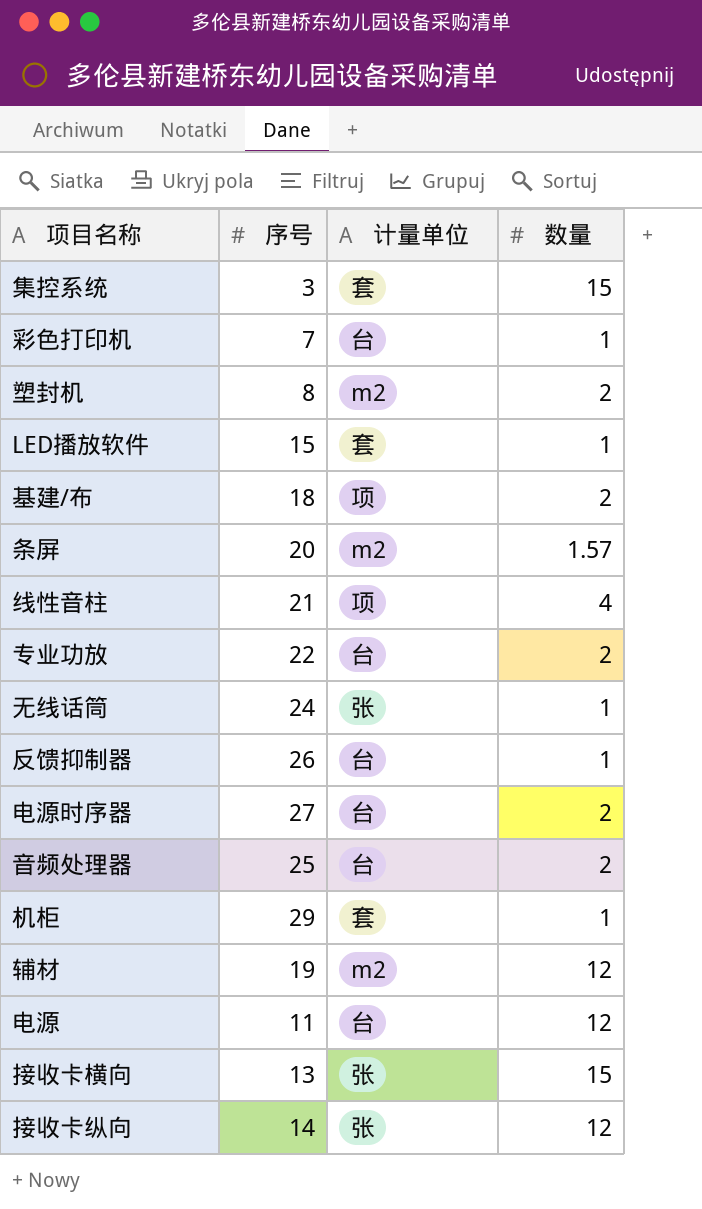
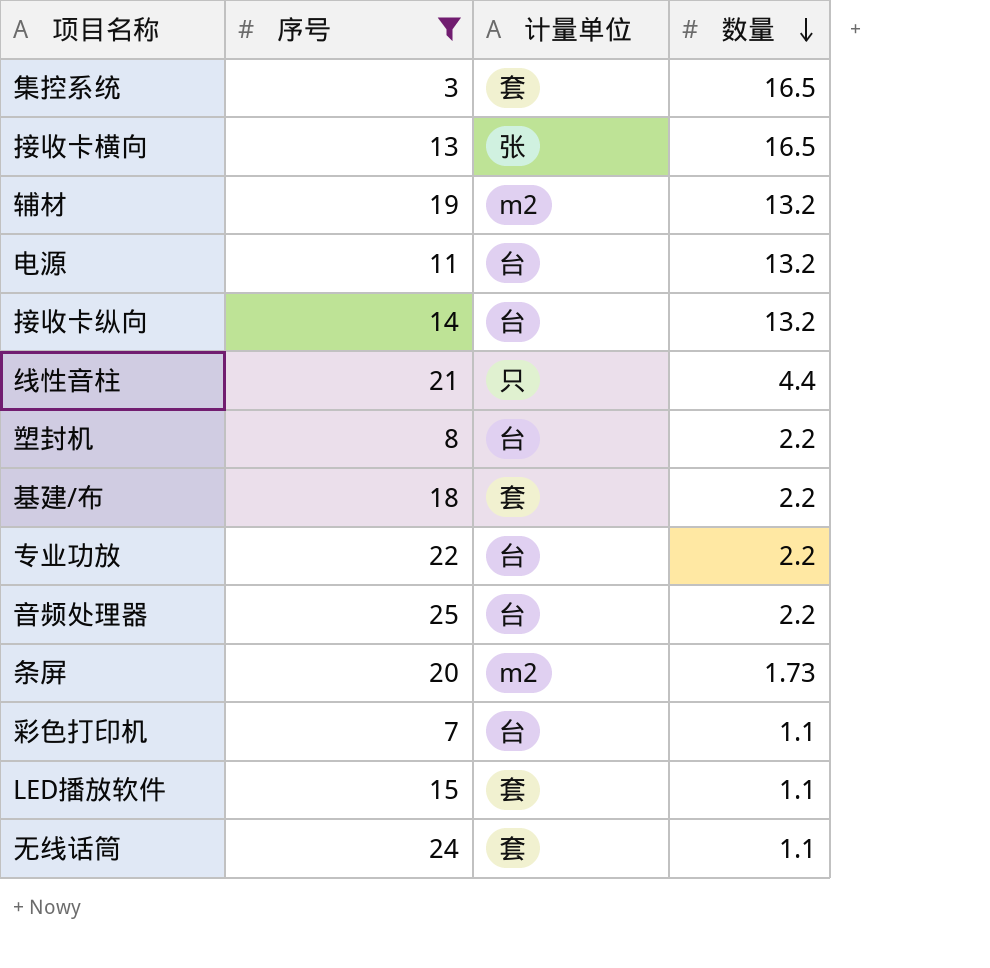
filter: none -> 序号 <= 25
row order: none -> 数量 descending
集控系统 | 数量: 15 -> 16.5
接收卡横向 | 数量: 15 -> 16.5
辅材 | 数量: 12 -> 13.2
电源 | 数量: 12 -> 13.2
接收卡纵向 | 计量单位: 张 -> 台
接收卡纵向 | 数量: 12 -> 13.2
线性音柱 | 计量单位: 项 -> 只
线性音柱 | 数量: 4 -> 4.4
塑封机 | 计量单位: m2 -> 台
塑封机 | 数量: 2 -> 2.2
基建/布 | 计量单位: 项 -> 套
基建/布 | 数量: 2 -> 2.2
专业功放 | 数量: 2 -> 2.2
音频处理器 | 数量: 2 -> 2.2
条屏 | 数量: 1.57 -> 1.73
彩色打印机 | 数量: 1 -> 1.1
LED播放软件 | 数量: 1 -> 1.1
无线话筒 | 计量单位: 张 -> 套
无线话筒 | 数量: 1 -> 1.1

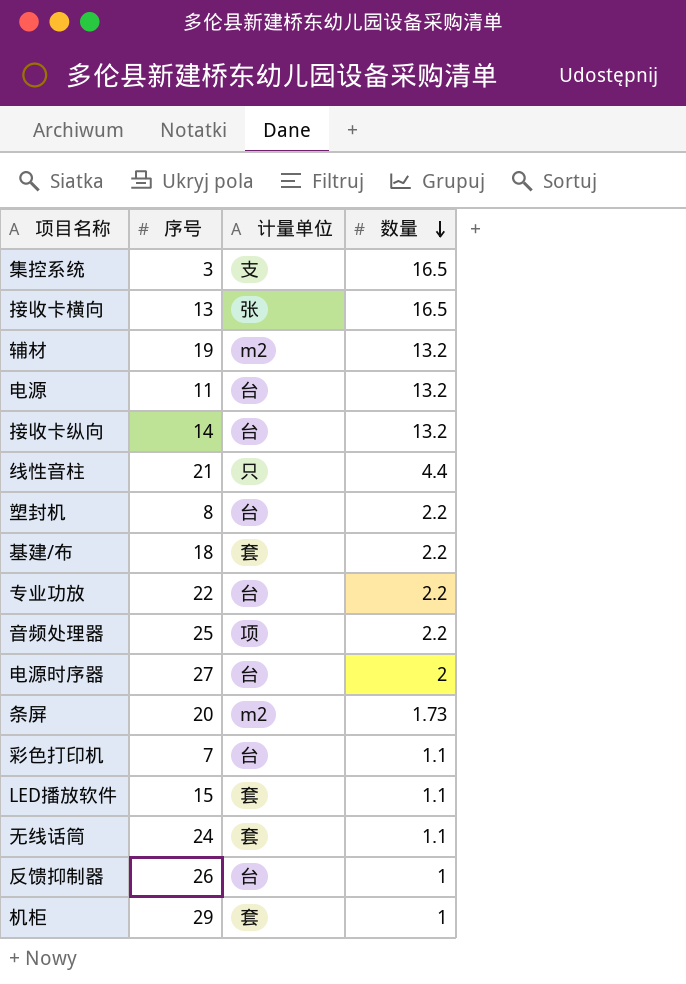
filter: 序号 <= 25 -> none
集控系统 | 计量单位: 套 -> 支
音频处理器 | 计量单位: 台 -> 项

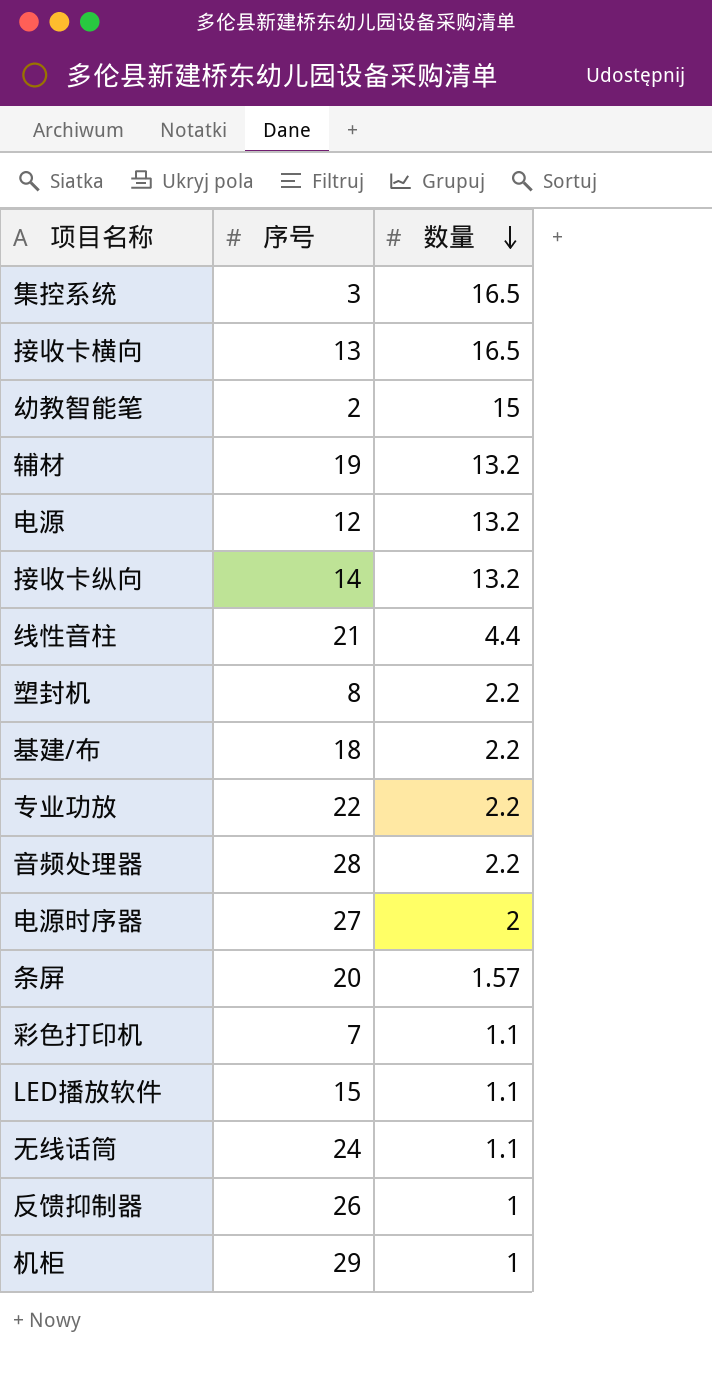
column 计量单位 | position: 3 -> none
row 幼教智能笔: none -> 2 | 15
电源 | 序号: 11 -> 12
音频处理器 | 序号: 25 -> 28
条屏 | 数量: 1.73 -> 1.57

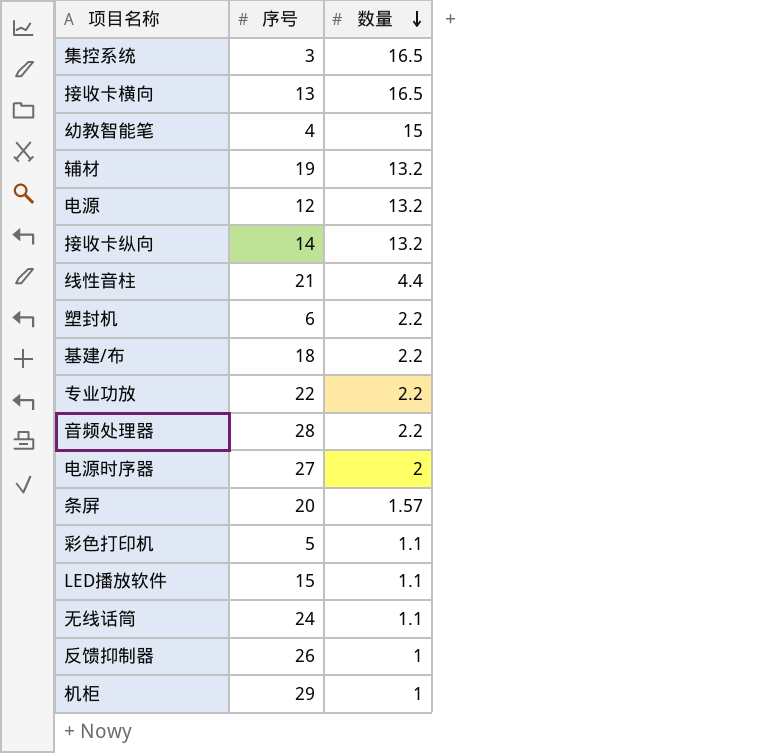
幼教智能笔 | 序号: 2 -> 4
塑封机 | 序号: 8 -> 6
彩色打印机 | 序号: 7 -> 5

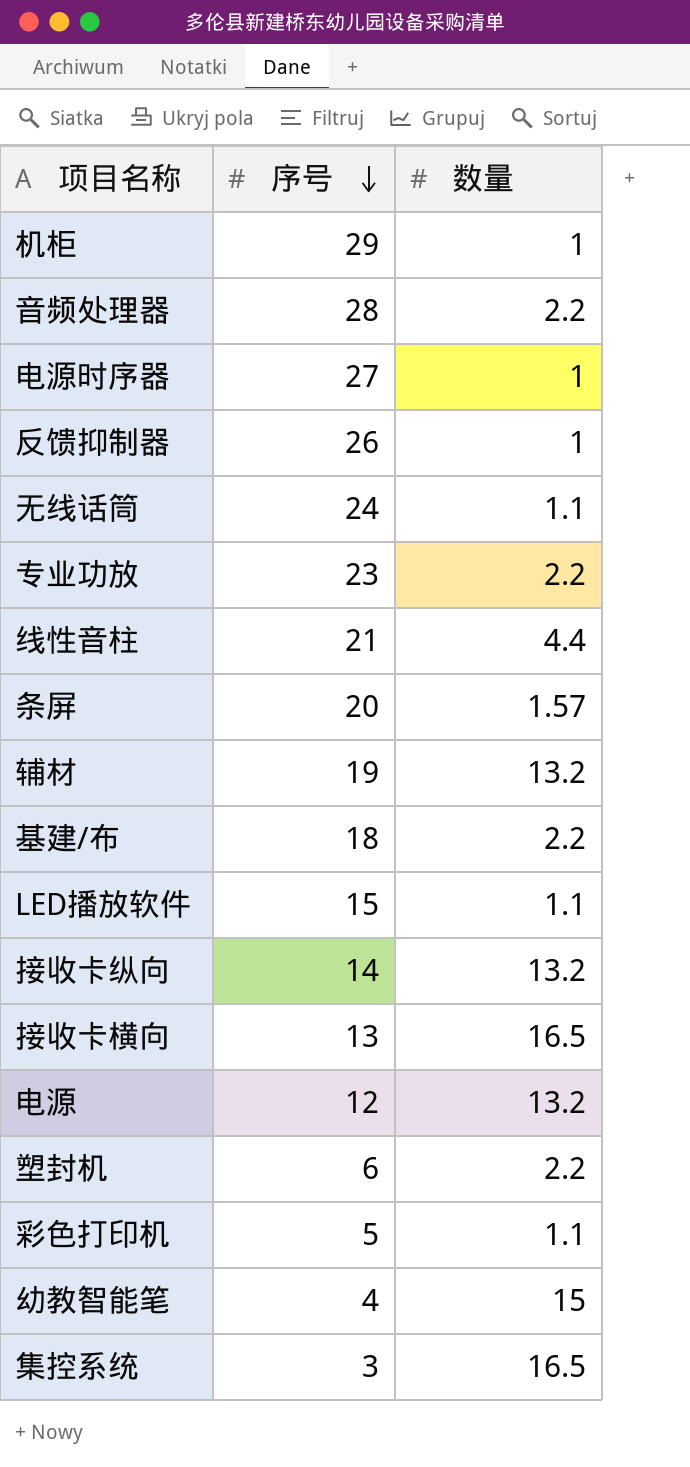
row order: 数量 descending -> 序号 descending
电源时序器 | 数量: 2 -> 1
专业功放 | 序号: 22 -> 23

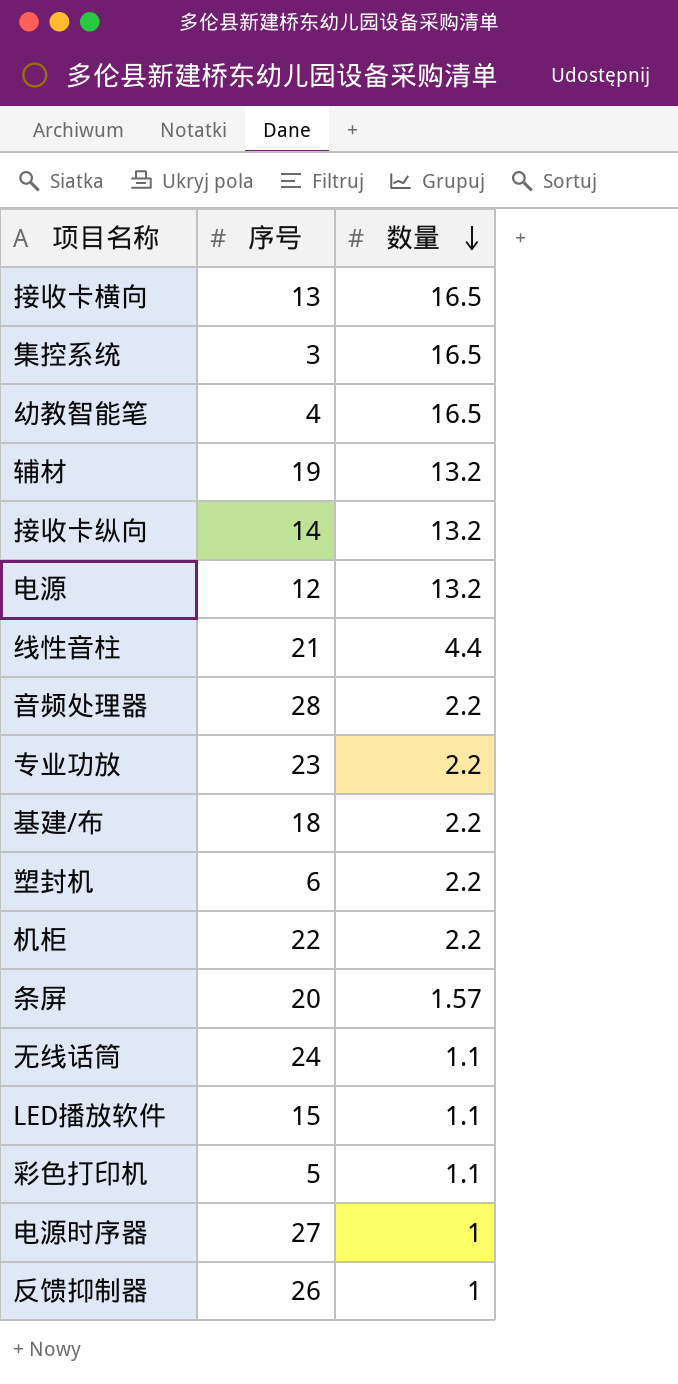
row order: 序号 descending -> 数量 descending
幼教智能笔 | 数量: 15 -> 16.5
机柜 | 序号: 29 -> 22
机柜 | 数量: 1 -> 2.2

